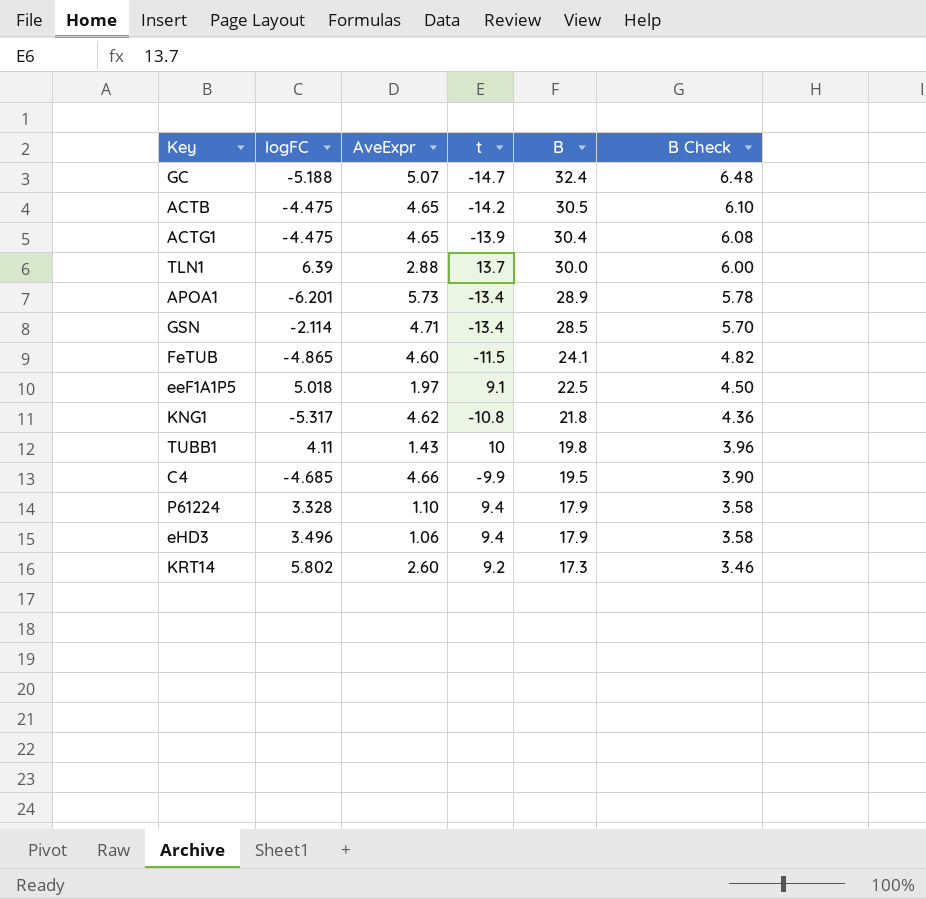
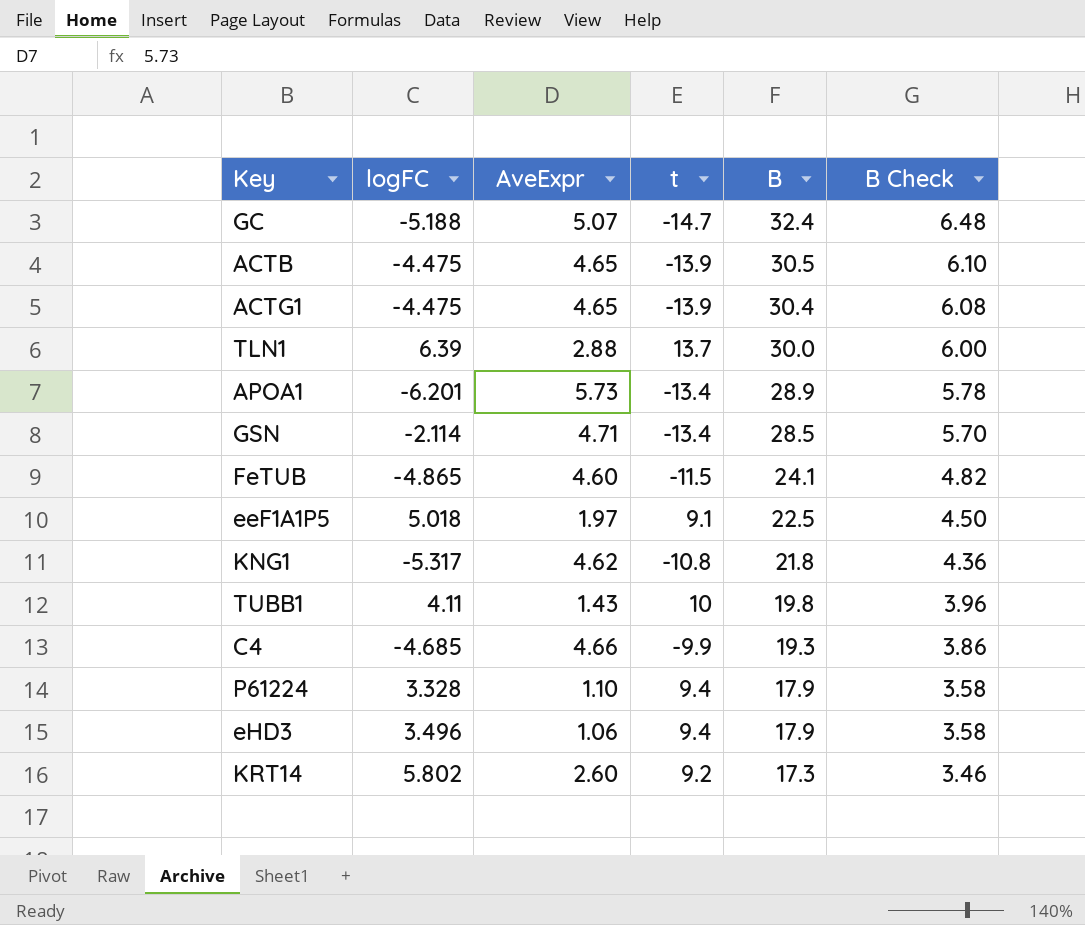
ACTB | t: -14.2 -> -13.9
C4 | B: 19.5 -> 19.3
C4 | B Check: 3.90 -> 3.86

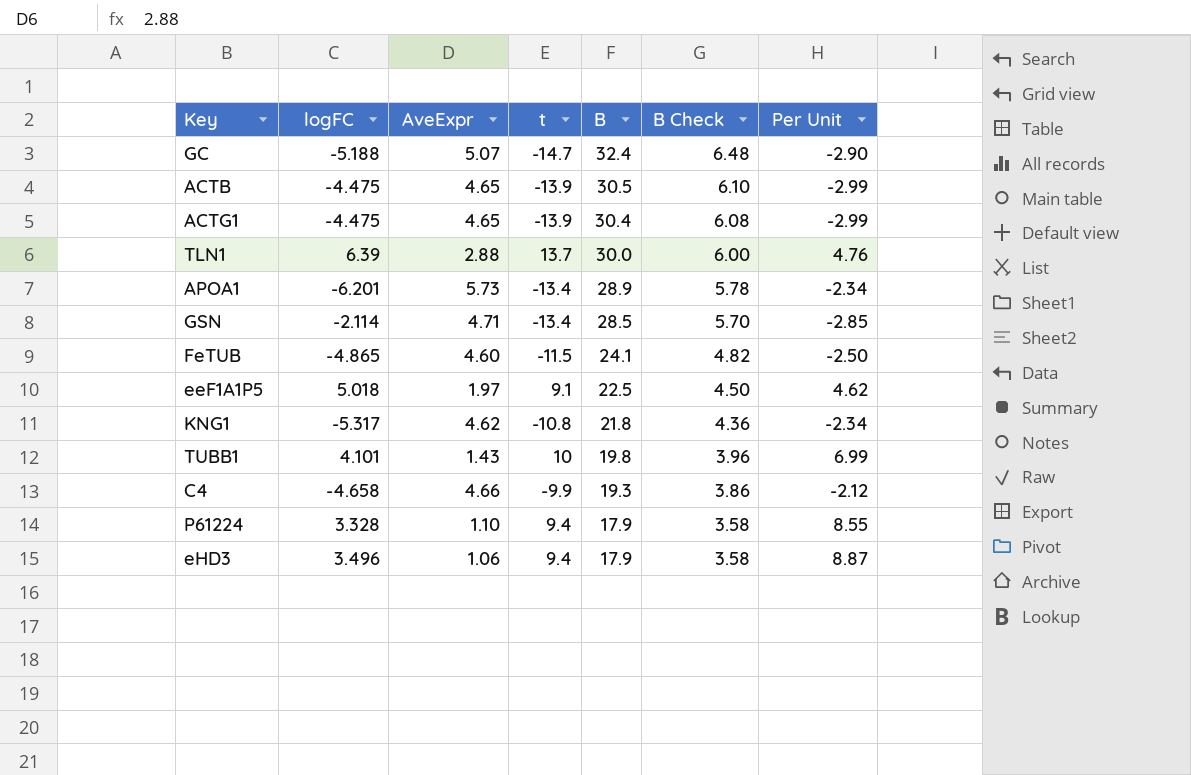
column Per Unit | formula: none -> [t] / [AveExpr]
row KRT14: 5.802 | 2.60 | 9.2 | 17.3 | 3.46 -> none
TUBB1 | logFC: 4.11 -> 4.101
C4 | logFC: -4.685 -> -4.658

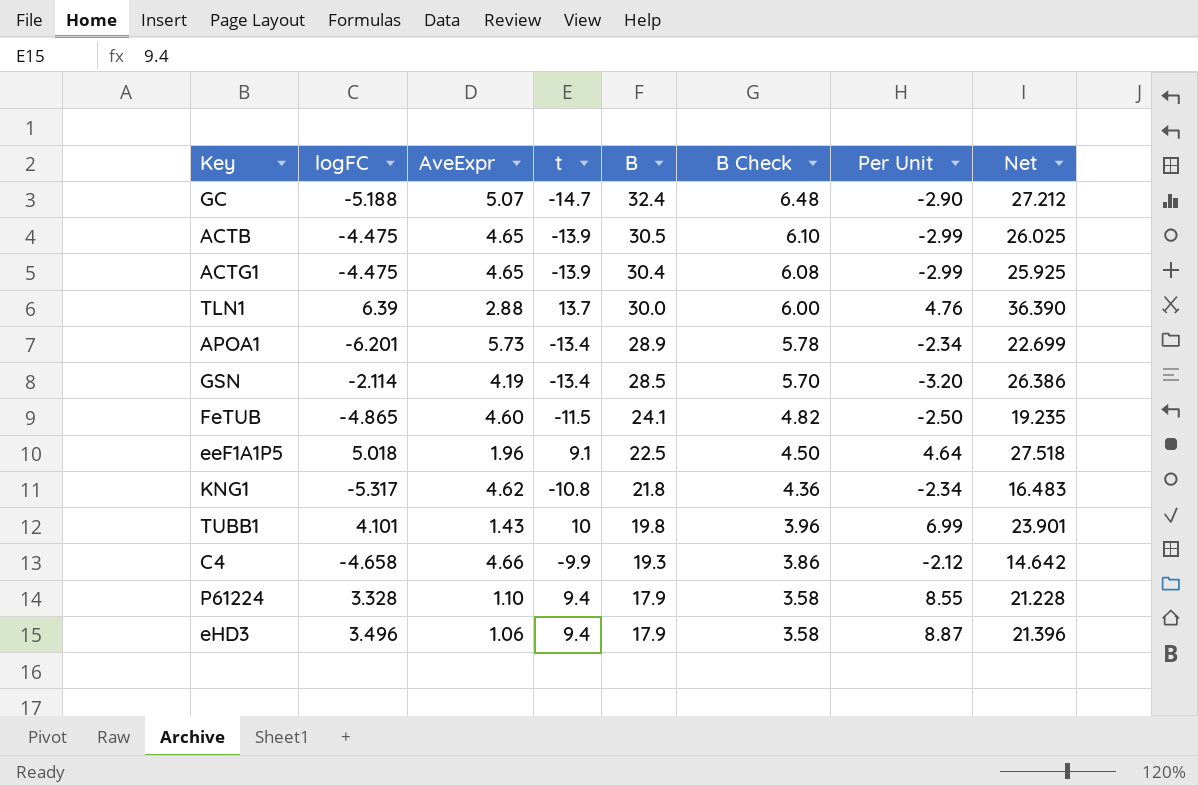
column Net | formula: none -> [logFC] + [B]
GSN | AveExpr: 4.71 -> 4.19
GSN | Per Unit: -2.85 -> -3.20
eeF1A1P5 | AveExpr: 1.97 -> 1.96
eeF1A1P5 | Per Unit: 4.62 -> 4.64

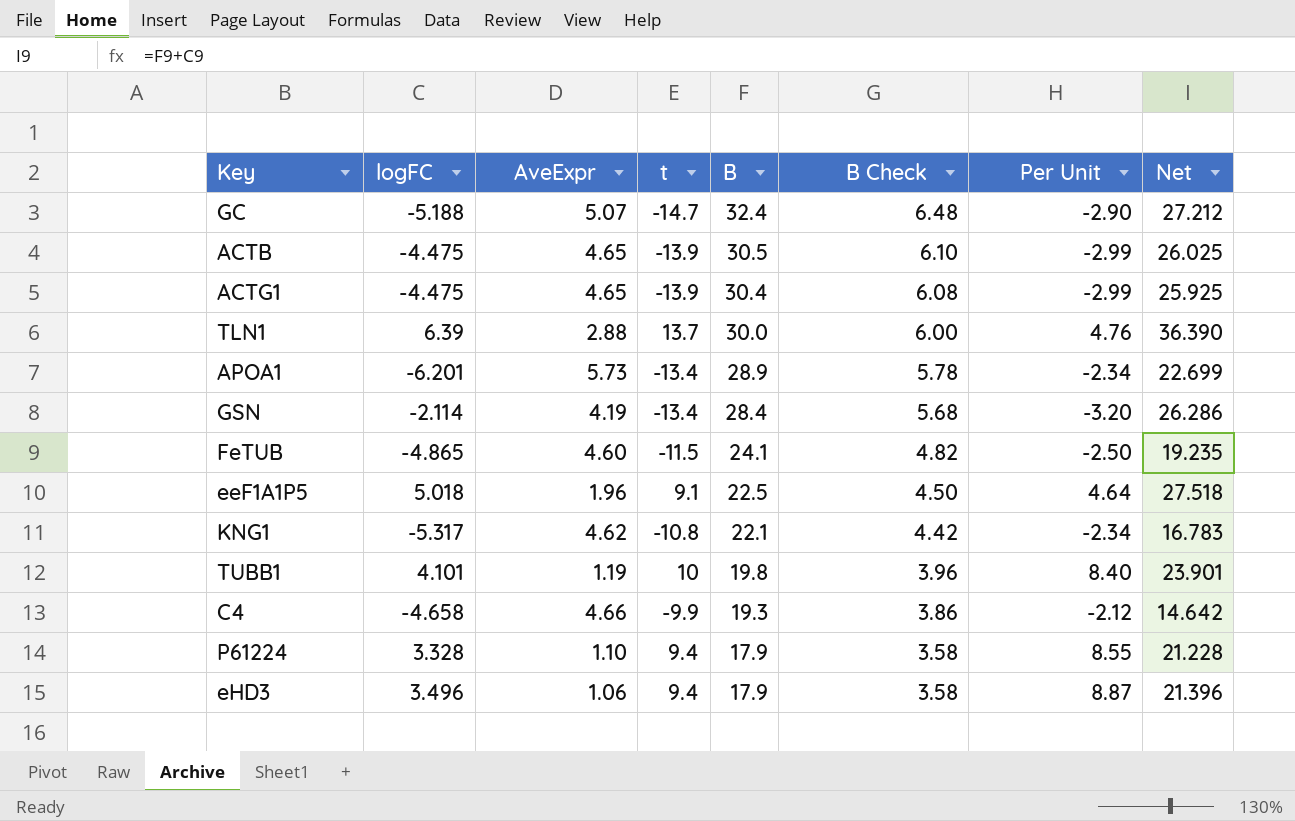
GSN | B: 28.5 -> 28.4
GSN | B Check: 5.70 -> 5.68
GSN | Net: 26.386 -> 26.286
KNG1 | B: 21.8 -> 22.1
KNG1 | B Check: 4.36 -> 4.42
KNG1 | Net: 16.483 -> 16.783
TUBB1 | AveExpr: 1.43 -> 1.19
TUBB1 | Per Unit: 6.99 -> 8.40

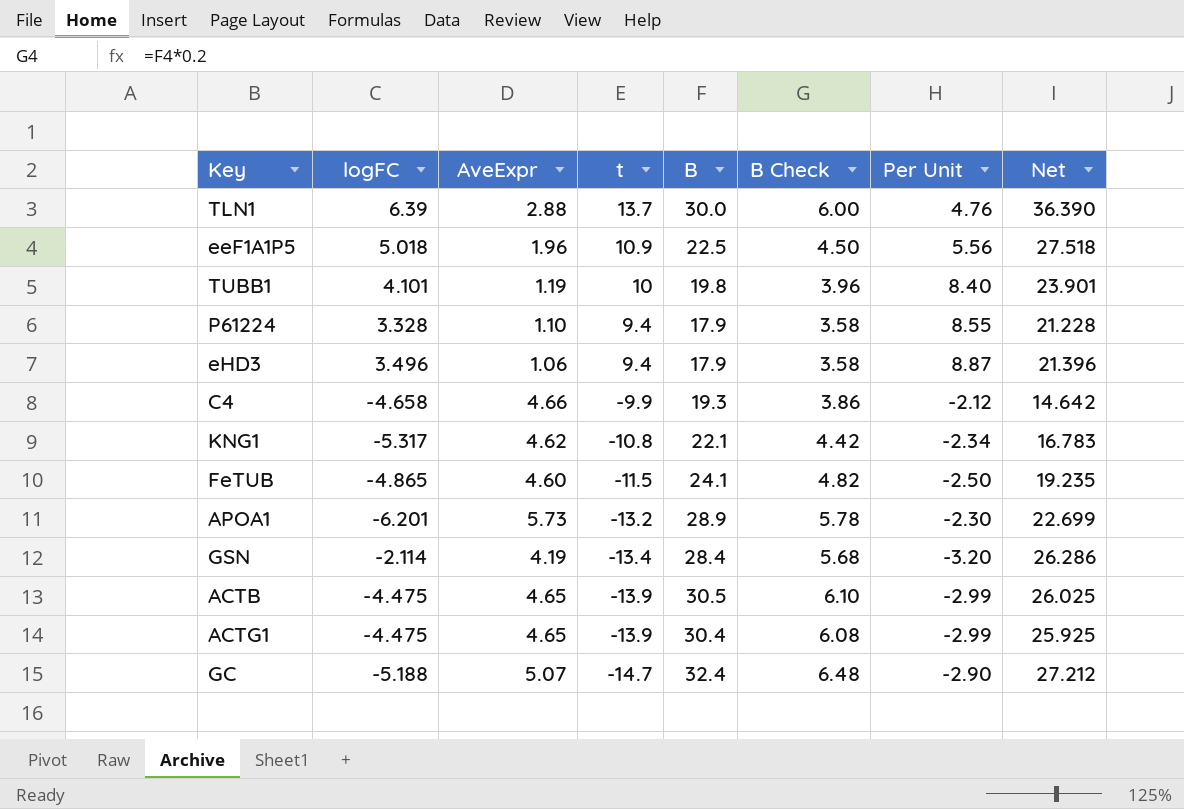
row order: B descending -> t descending
eeF1A1P5 | t: 9.1 -> 10.9
eeF1A1P5 | Per Unit: 4.64 -> 5.56
APOA1 | t: -13.4 -> -13.2
APOA1 | Per Unit: -2.34 -> -2.30

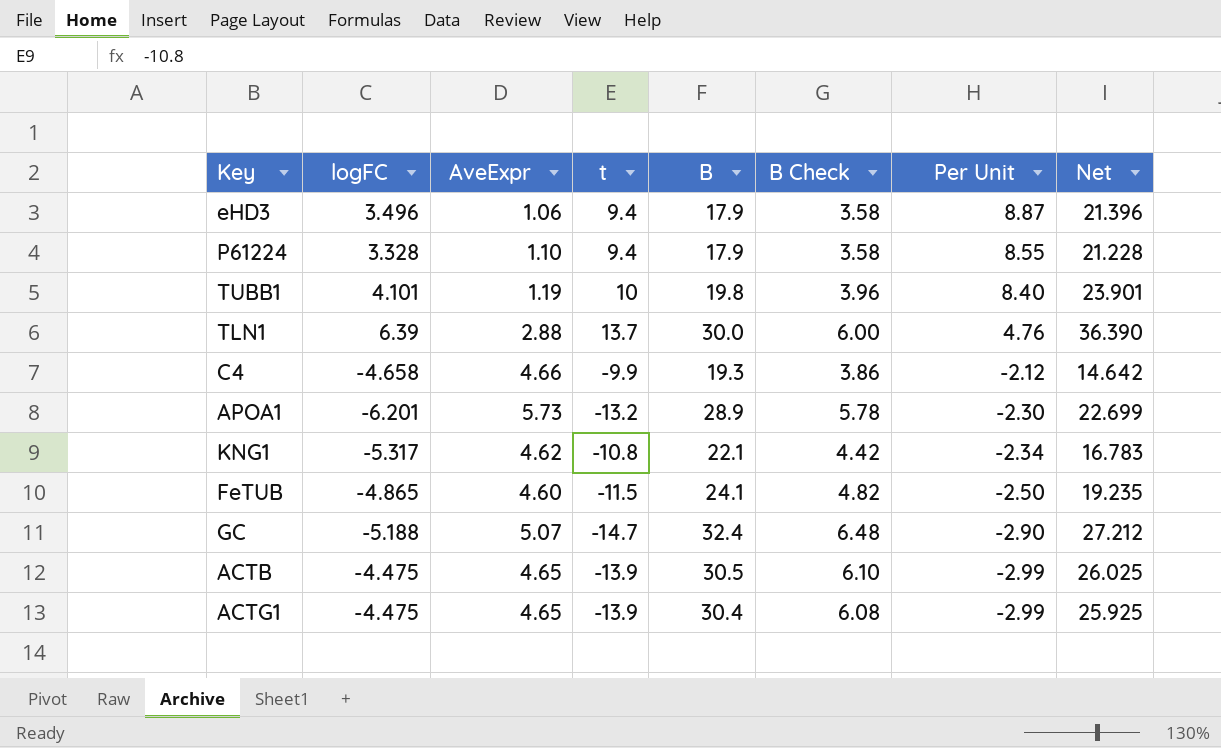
row order: t descending -> Per Unit descending
row eeF1A1P5: 5.018 | 1.96 | 10.9 | 22.5 | 4.50 | 5.56 | 27.518 -> none
row GSN: -2.114 | 4.19 | -13.4 | 28.4 | 5.68 | -3.20 | 26.286 -> none

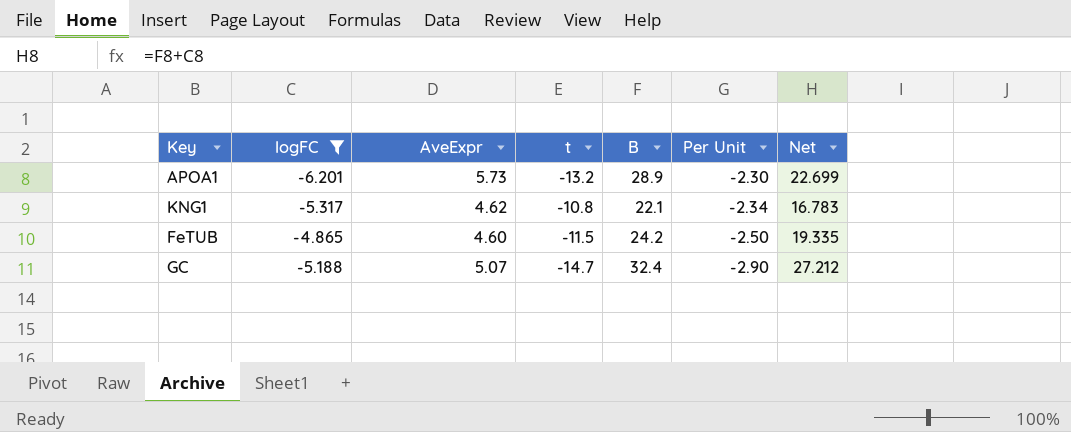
filter: none -> logFC <= -4.865
column B Check | formula: [B] * 0.2 -> none
FeTUB | B: 24.1 -> 24.2
FeTUB | Net: 19.235 -> 19.335

